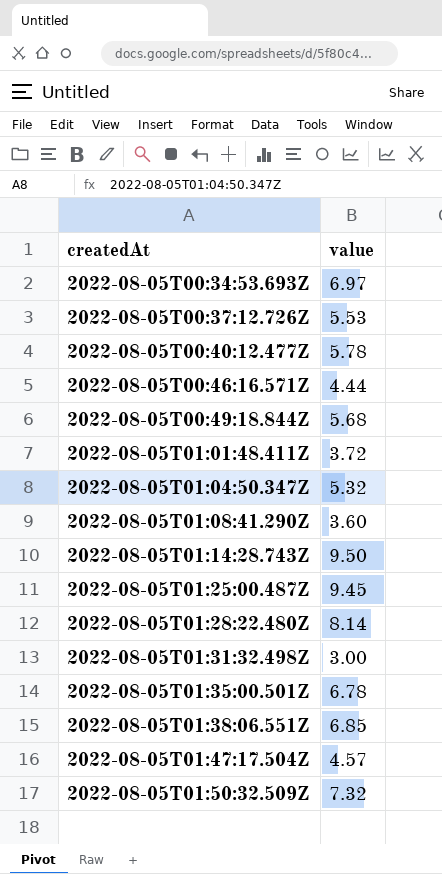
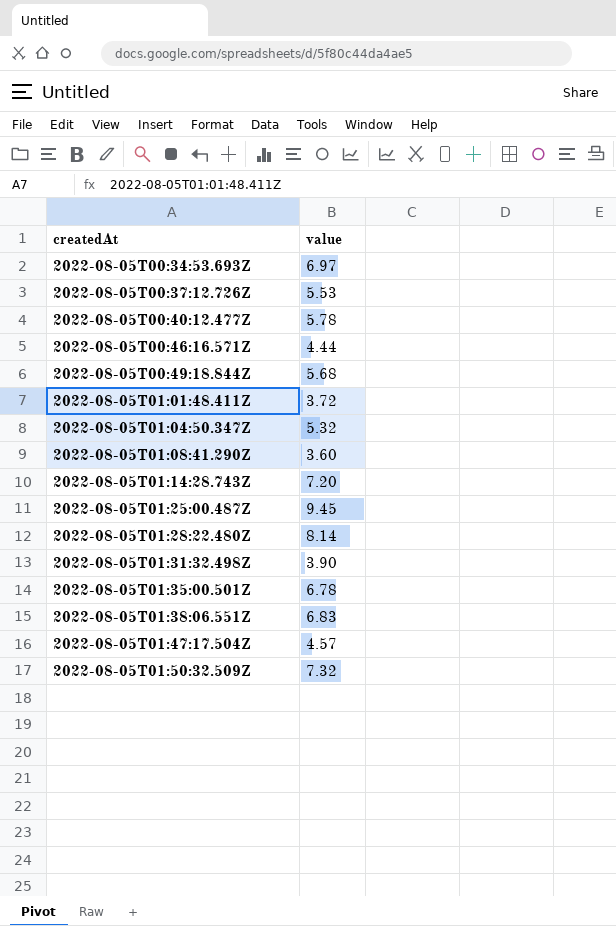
2022-08-05T01:14:28.743Z | value: 9.50 -> 7.20
2022-08-05T01:31:32.498Z | value: 3.00 -> 3.90
2022-08-05T01:38:06.551Z | value: 6.85 -> 6.83

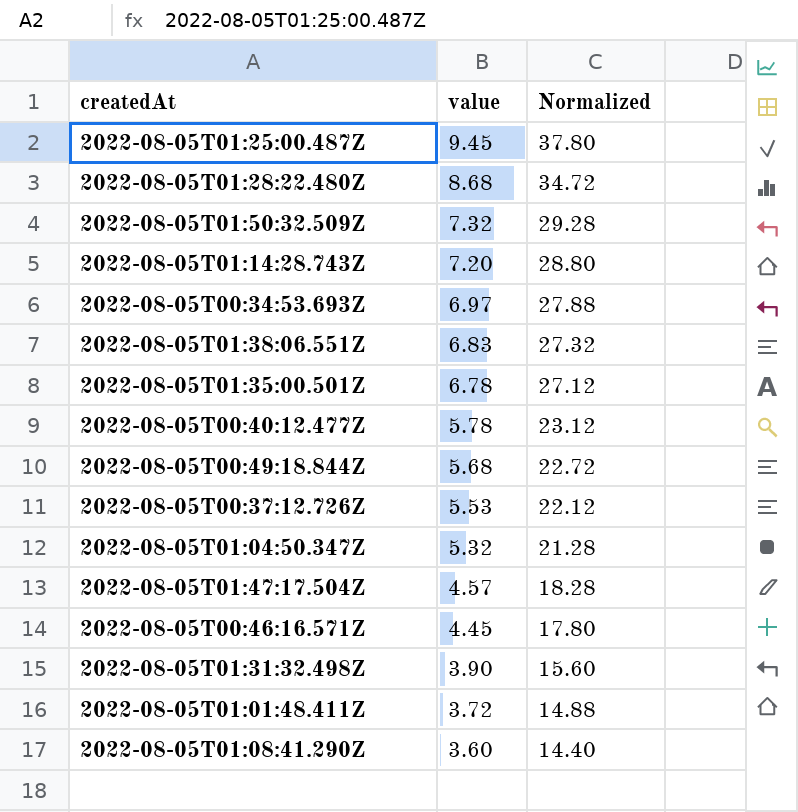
row order: createdAt ascending -> value descending
column Normalized | formula: none -> [value] * 4
2022-08-05T01:28:22.480Z | value: 8.14 -> 8.68
2022-08-05T00:46:16.571Z | value: 4.44 -> 4.45

